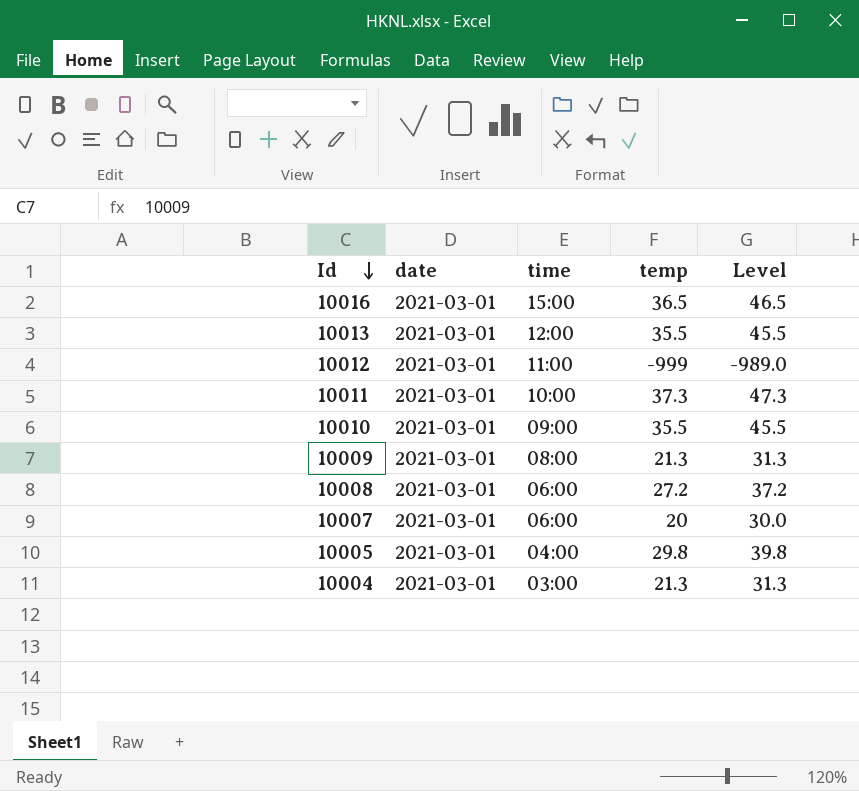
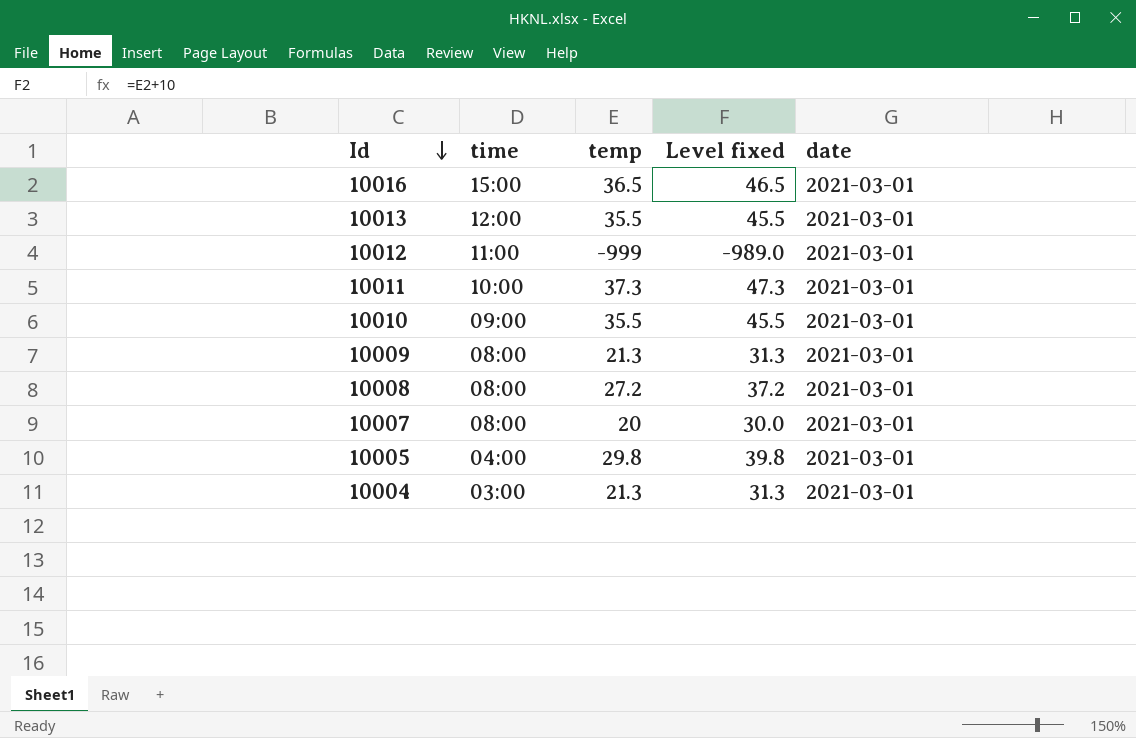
column name: Level -> Level fixed
column date | position: 2 -> 5
10008 | time: 06:00 -> 08:00
10007 | time: 06:00 -> 08:00

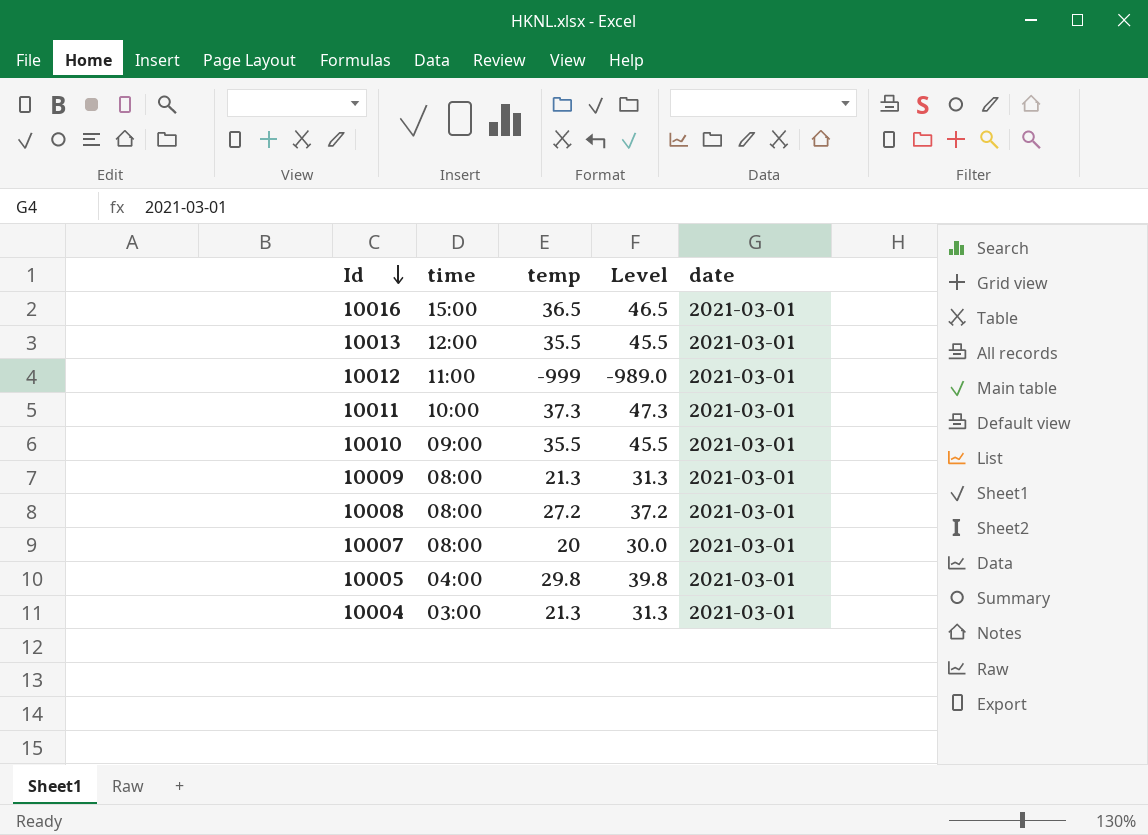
column name: Level fixed -> Level

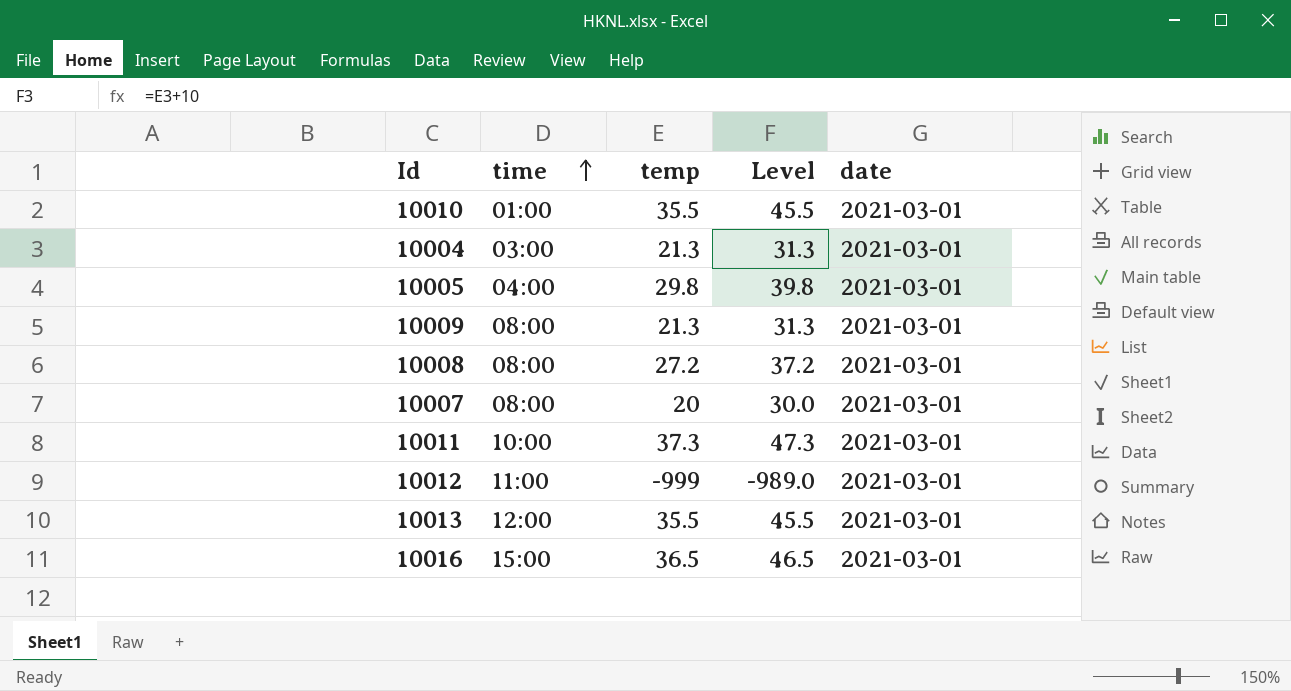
row order: Id descending -> time ascending
10010 | time: 09:00 -> 01:00

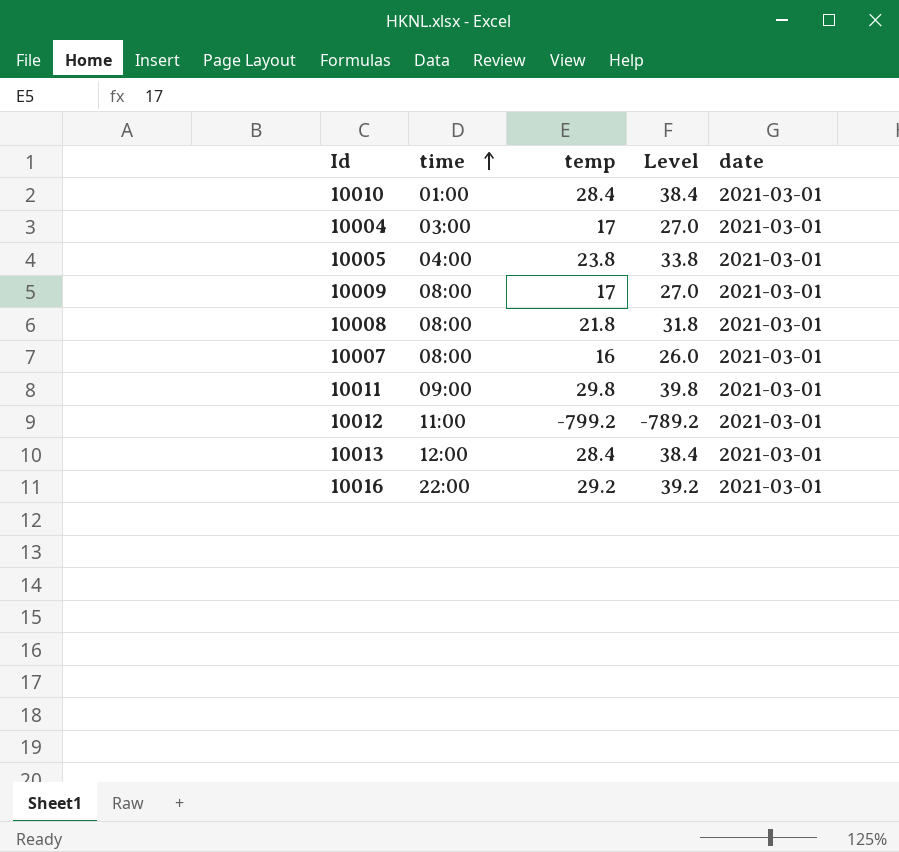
10010 | temp: 35.5 -> 28.4
10010 | Level: 45.5 -> 38.4
10004 | temp: 21.3 -> 17
10004 | Level: 31.3 -> 27.0
10005 | temp: 29.8 -> 23.8
10005 | Level: 39.8 -> 33.8
10009 | temp: 21.3 -> 17
10009 | Level: 31.3 -> 27.0
10008 | temp: 27.2 -> 21.8
10008 | Level: 37.2 -> 31.8
10007 | temp: 20 -> 16
10007 | Level: 30.0 -> 26.0
10011 | time: 10:00 -> 09:00
10011 | temp: 37.3 -> 29.8
10011 | Level: 47.3 -> 39.8
10012 | temp: -999 -> -799.2
10012 | Level: -989.0 -> -789.2
10013 | temp: 35.5 -> 28.4
10013 | Level: 45.5 -> 38.4
10016 | time: 15:00 -> 22:00
10016 | temp: 36.5 -> 29.2
10016 | Level: 46.5 -> 39.2

